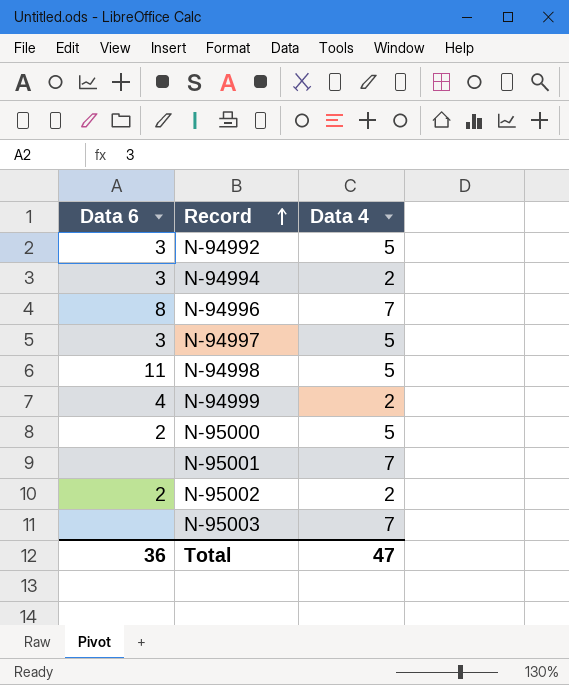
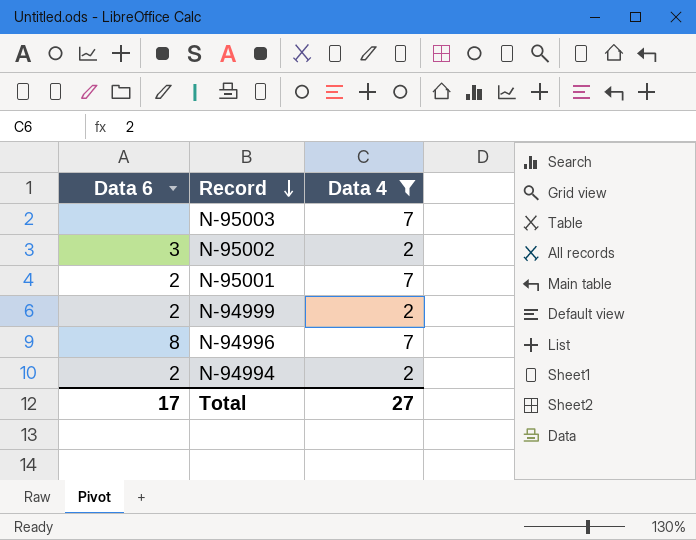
filter: none -> Data 4 != 5
row order: Record ascending -> Record descending
N-95002 | Data 6: 2 -> 3
N-95001 | Data 6: none -> 2
N-94999 | Data 6: 4 -> 2
N-94994 | Data 6: 3 -> 2
Total | Data 6: 36 -> 17
Total | Data 4: 47 -> 27

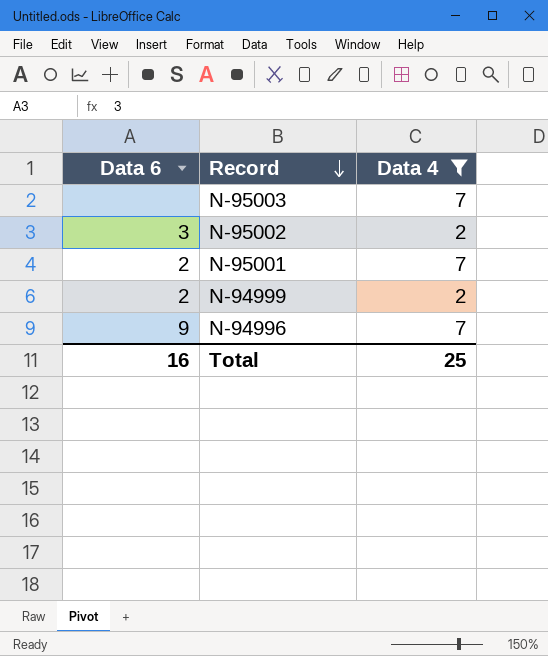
row N-94994: 2 | 2 -> none
N-94996 | Data 6: 8 -> 9
Total | Data 6: 17 -> 16
Total | Data 4: 27 -> 25

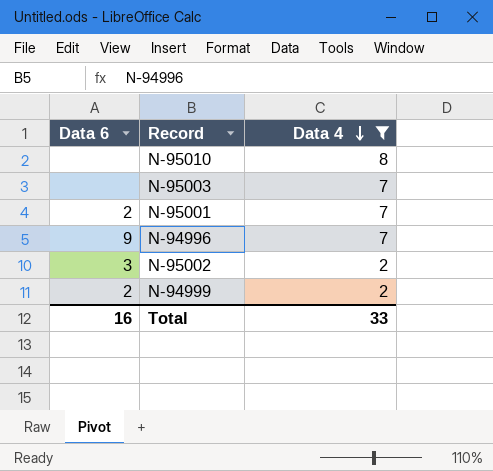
row order: Record descending -> Data 4 descending
row N-95010: none -> none | 8
Total | Data 4: 25 -> 33

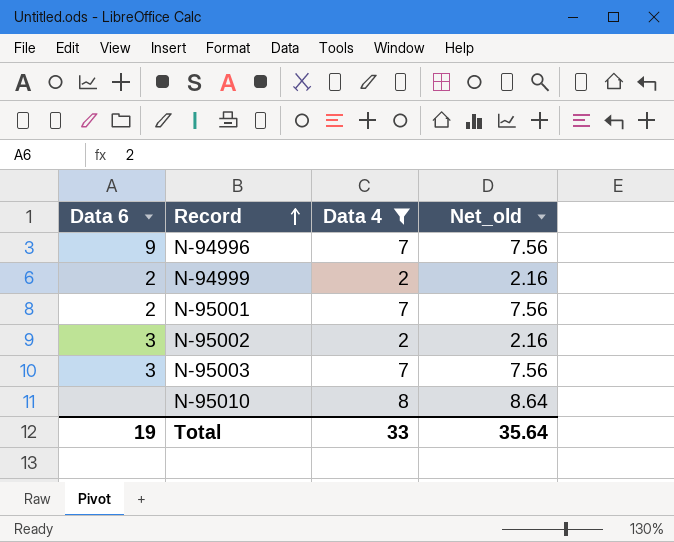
row order: Data 4 descending -> Record ascending
column Net_old | formula: none -> [Data 4] * 1.08
N-95003 | Data 6: none -> 3
Total | Data 6: 16 -> 19

